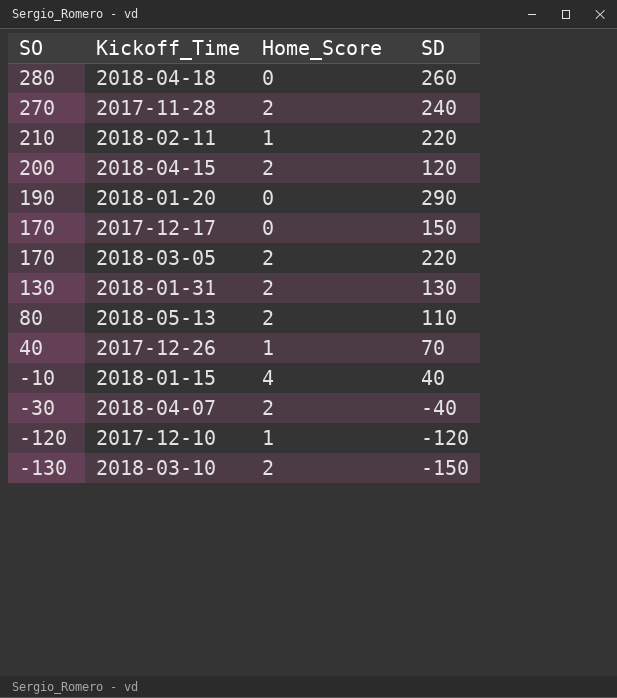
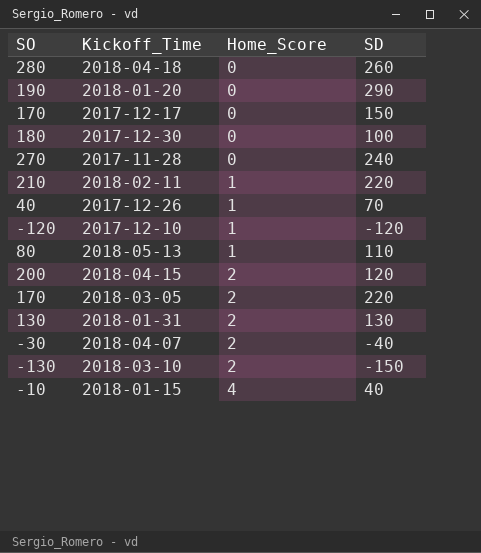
row order: SO descending -> Home_Score ascending
row 2017-12-30: none -> 180 | 0 | 100
2017-11-28 | Home_Score: 2 -> 0
2018-05-13 | Home_Score: 2 -> 1

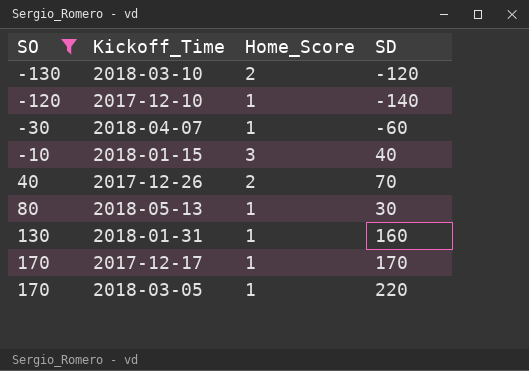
filter: none -> SO <= 170
row order: Home_Score ascending -> SO ascending
2018-03-10 | SD: -150 -> -120
2017-12-10 | SD: -120 -> -140
2018-04-07 | Home_Score: 2 -> 1
2018-04-07 | SD: -40 -> -60
2018-01-15 | Home_Score: 4 -> 3
2017-12-26 | Home_Score: 1 -> 2
2018-05-13 | SD: 110 -> 30
2018-01-31 | Home_Score: 2 -> 1
2018-01-31 | SD: 130 -> 160
2017-12-17 | Home_Score: 0 -> 1
2017-12-17 | SD: 150 -> 170
2018-03-05 | Home_Score: 2 -> 1

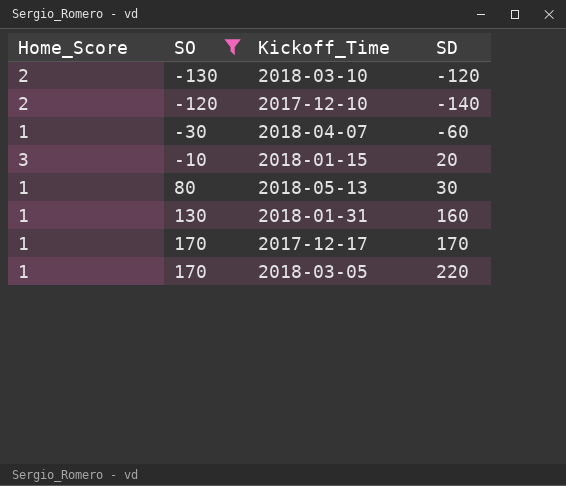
column Home_Score | position: 3 -> 1
row 2017-12-26: 40 | 2 | 70 -> none
2017-12-10 | Home_Score: 1 -> 2
2018-01-15 | SD: 40 -> 20

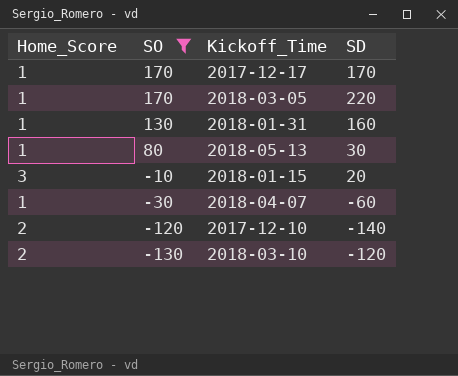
row order: SO ascending -> SO descending

